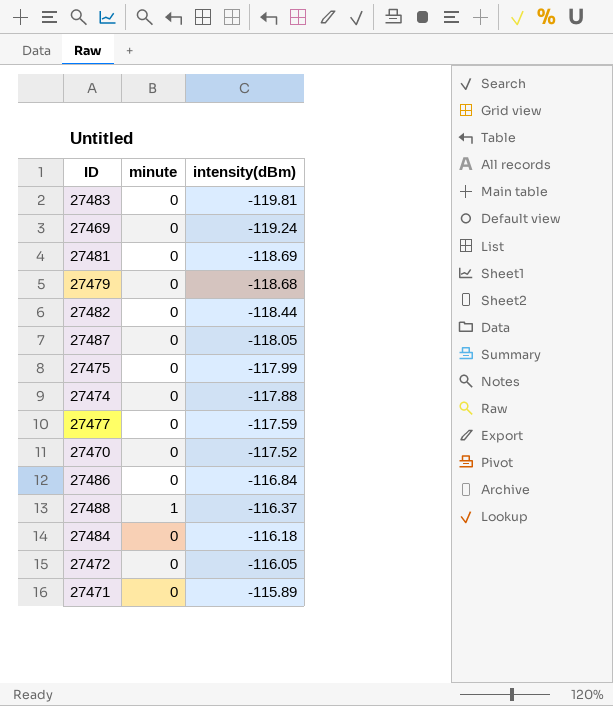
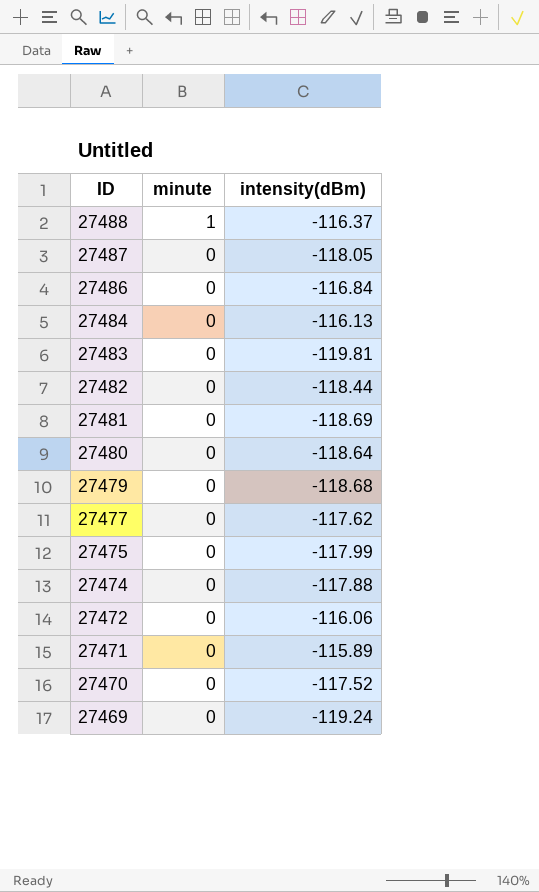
row order: intensity(dBm) ascending -> ID descending
27484 | intensity(dBm): -116.18 -> -116.13
row 27480: none -> 0 | -118.64
27477 | intensity(dBm): -117.59 -> -117.62
27472 | intensity(dBm): -116.05 -> -116.06

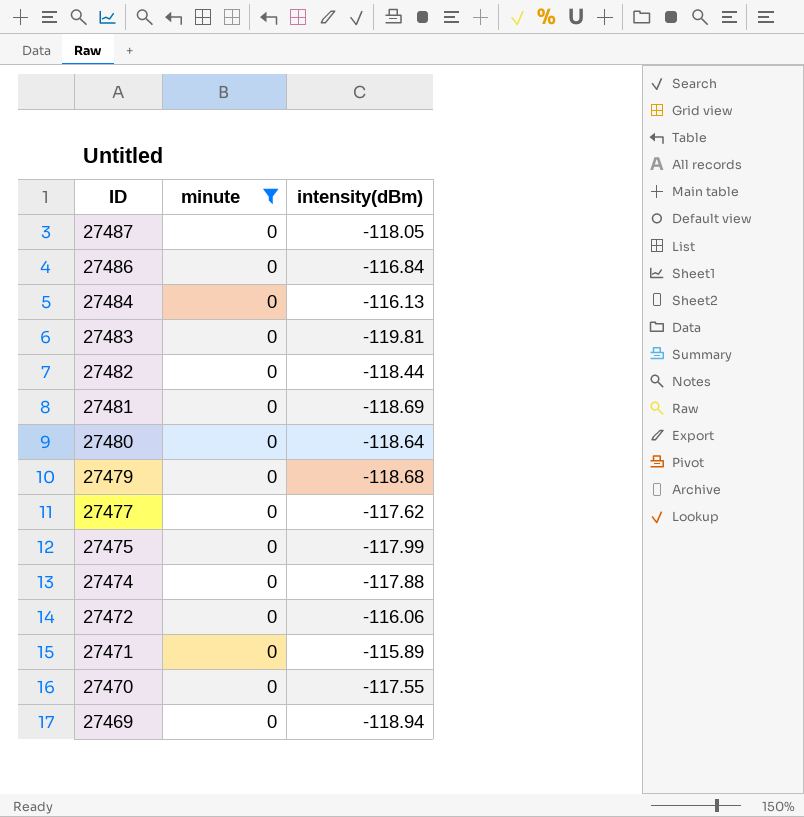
filter: none -> minute = 0
27470 | intensity(dBm): -117.52 -> -117.55
27469 | intensity(dBm): -119.24 -> -118.94

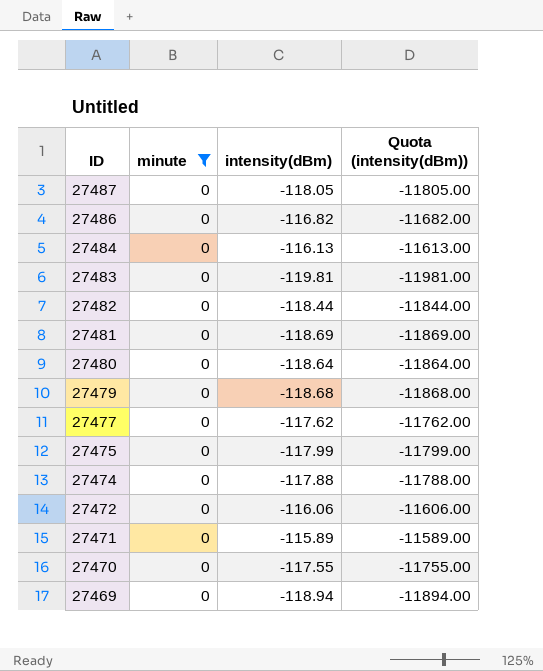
column Quota (intensity(dBm)) | formula: none -> [intensity(dBm)] * 100
27486 | intensity(dBm): -116.84 -> -116.82

